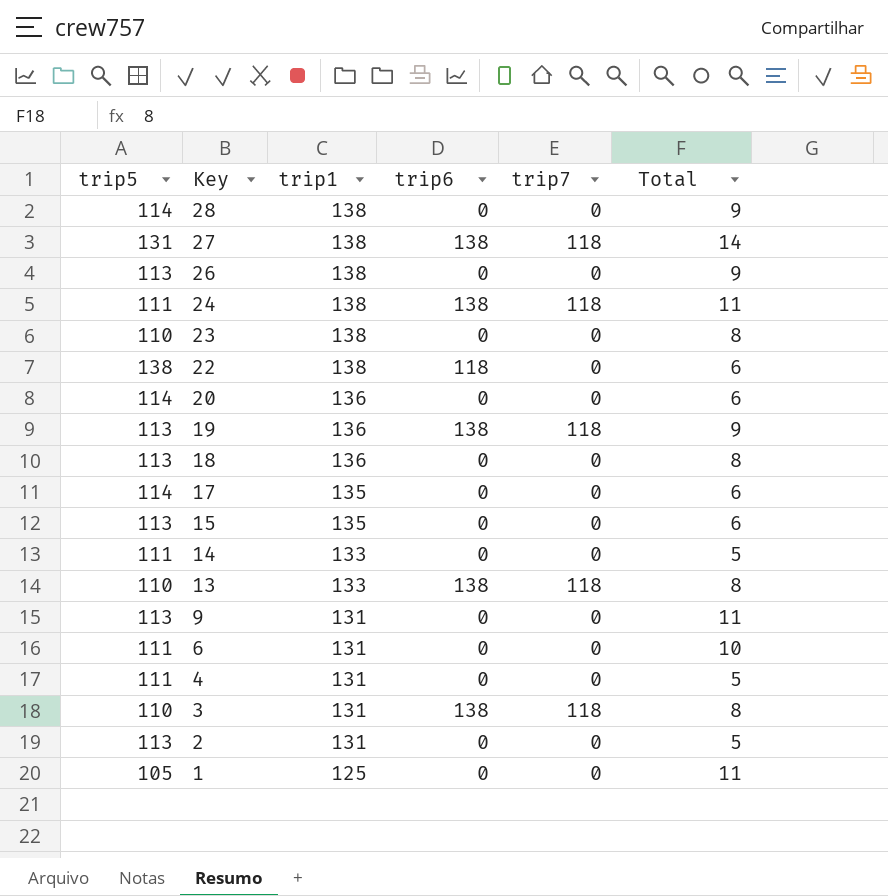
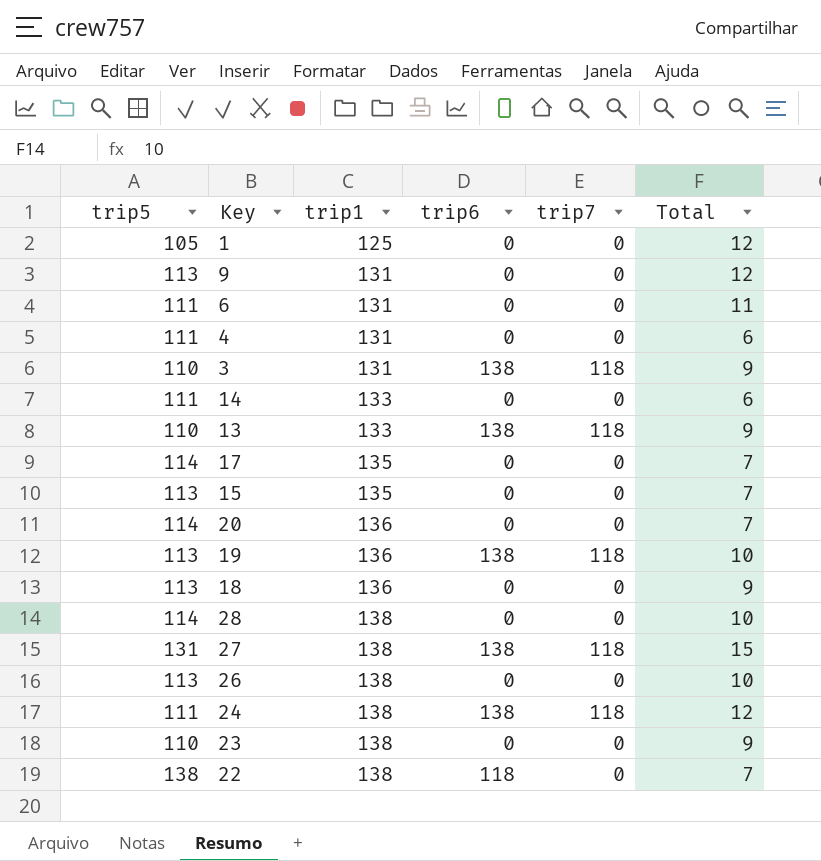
row order: Key descending -> trip1 ascending
row 2: 113 | 131 | 0 | 0 | 5 -> none
1 | Total: 11 -> 12
9 | Total: 11 -> 12
6 | Total: 10 -> 11
4 | Total: 5 -> 6
3 | Total: 8 -> 9
14 | Total: 5 -> 6
13 | Total: 8 -> 9
17 | Total: 6 -> 7
15 | Total: 6 -> 7
20 | Total: 6 -> 7
19 | Total: 9 -> 10
18 | Total: 8 -> 9
28 | Total: 9 -> 10
27 | Total: 14 -> 15
26 | Total: 9 -> 10
24 | Total: 11 -> 12
23 | Total: 8 -> 9
22 | Total: 6 -> 7

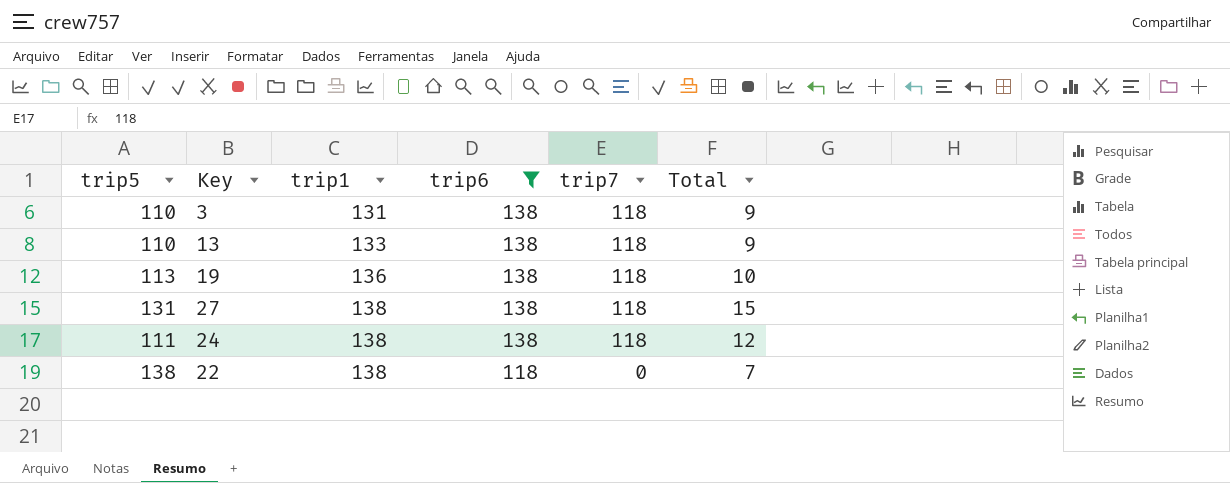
filter: none -> trip6 != 0

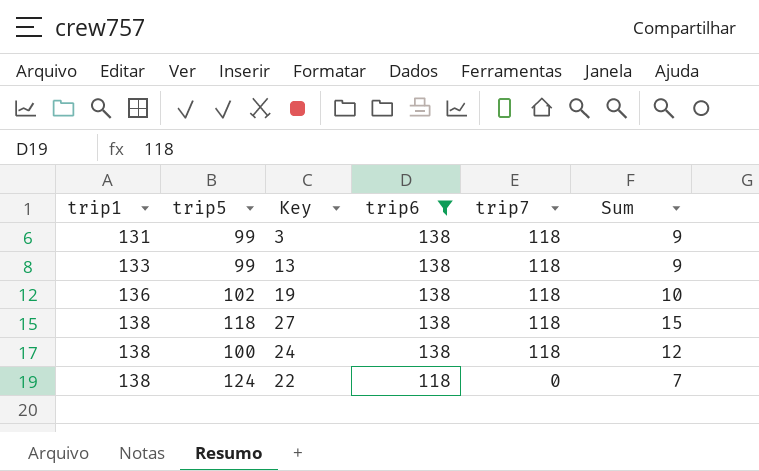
column trip1 | position: 3 -> 1
column name: Total -> Sum
3 | trip5: 110 -> 99
13 | trip5: 110 -> 99
19 | trip5: 113 -> 102
27 | trip5: 131 -> 118
24 | trip5: 111 -> 100
22 | trip5: 138 -> 124

